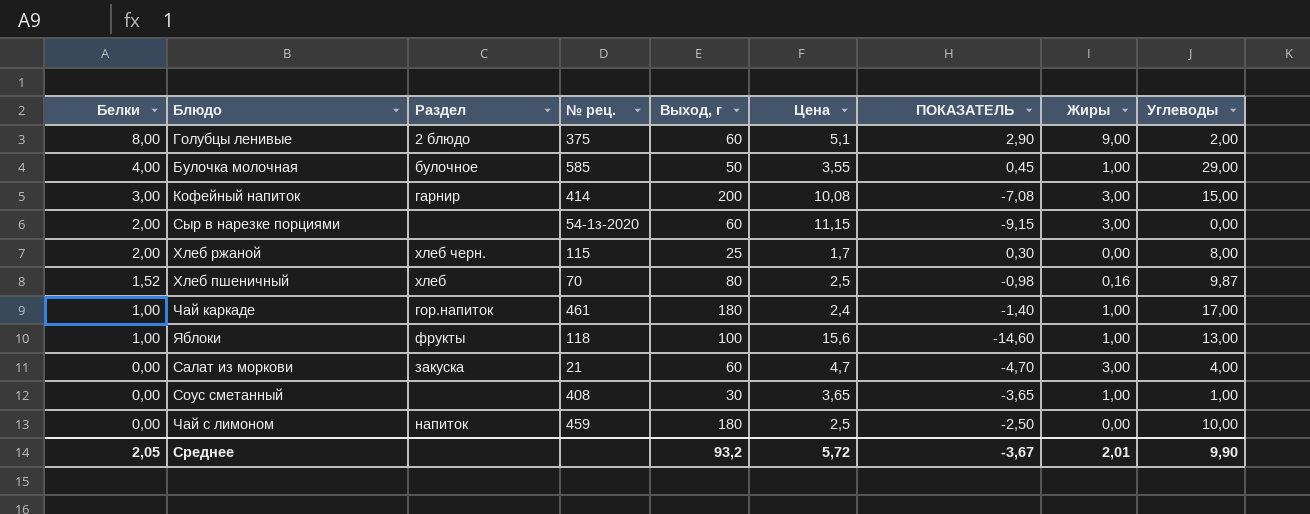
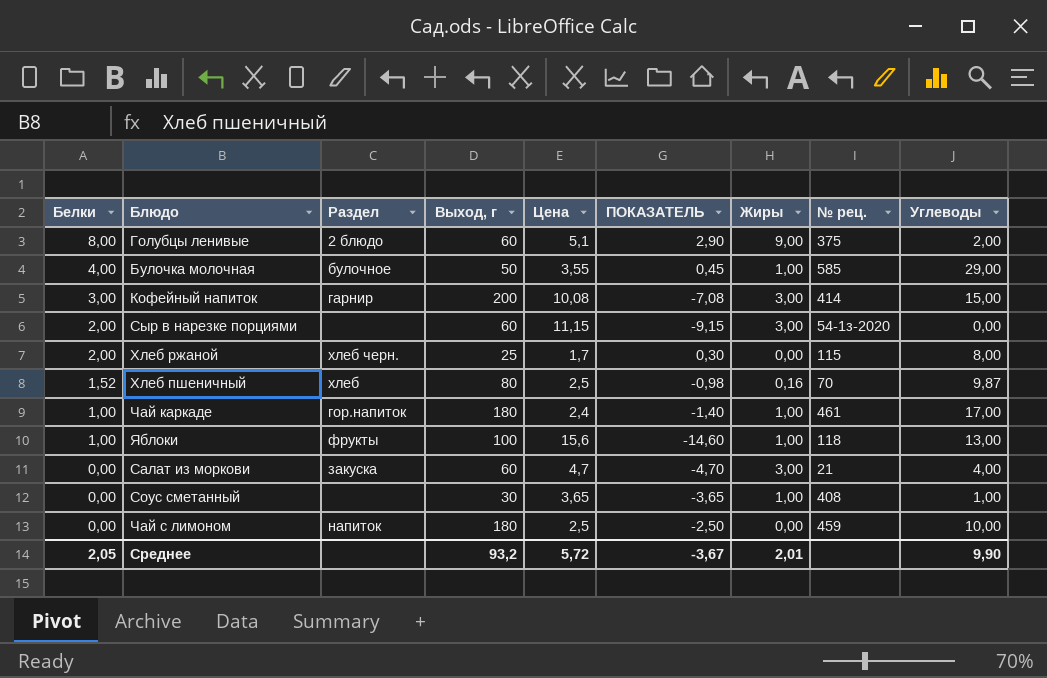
column № рец. | position: 4 -> 8

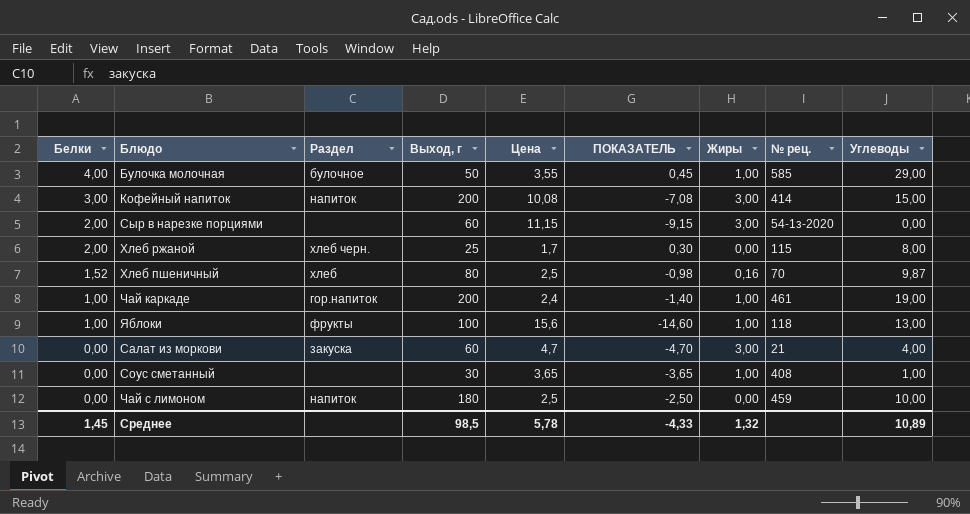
row Голубцы ленивые: 8,00 | 2 блюдо | 60 | 5,1 | 2,90 | 9,00 | 375 | 2,00 -> none
Кофейный напиток | Раздел: гарнир -> напиток
Чай каркаде | Выход, г: 180 -> 200
Чай каркаде | Углеводы: 17,00 -> 19,00
Среднее | Белки: 2,05 -> 1,45
Среднее | Выход, г: 93,2 -> 98,5
Среднее | Цена: 5,72 -> 5,78
Среднее | ПОКАЗАТЕЛЬ: -3,67 -> -4,33
Среднее | Жиры: 2,01 -> 1,32
Среднее | Углеводы: 9,90 -> 10,89

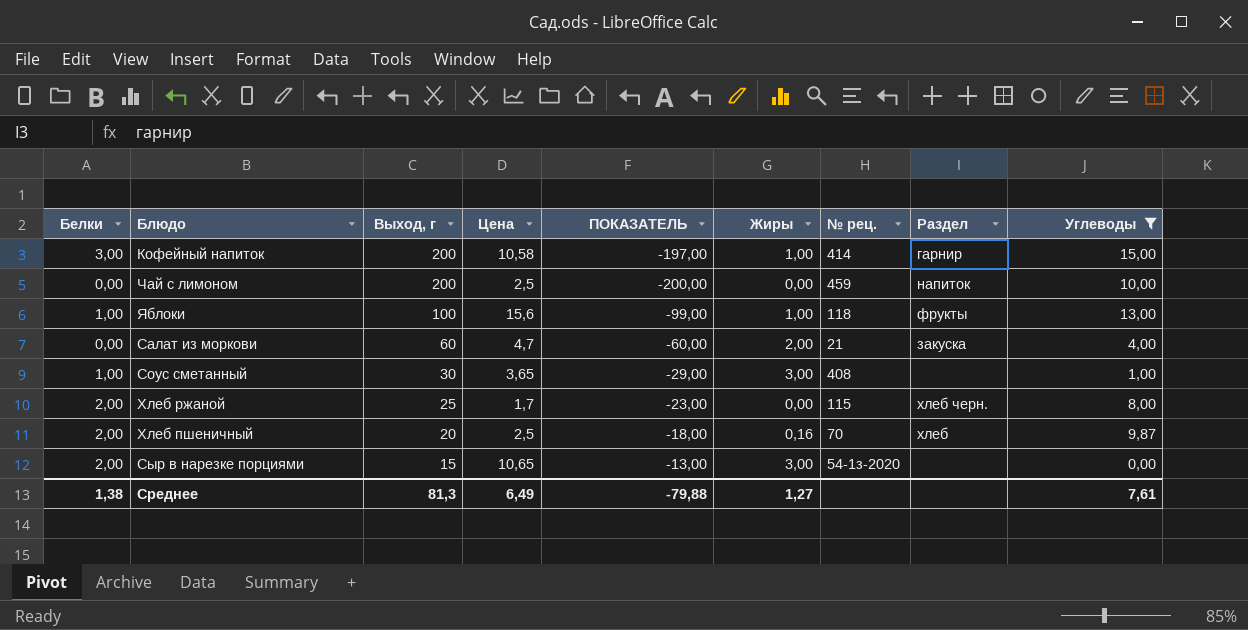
filter: none -> Углеводы <= 15,00
row order: Белки descending -> Выход, г descending
column ПОКАЗАТЕЛЬ | formula: [Белки] - [Цена] -> [Белки] - [Выход, г]
column Раздел | position: 3 -> 8
Кофейный напиток | Цена: 10,08 -> 10,58
Кофейный напиток | Жиры: 3,00 -> 1,00
Кофейный напиток | Раздел: напиток -> гарнир
Чай с лимоном | Выход, г: 180 -> 200
Салат из моркови | Жиры: 3,00 -> 2,00
Соус сметанный | Белки: 0,00 -> 1,00
Соус сметанный | Жиры: 1,00 -> 3,00
Хлеб пшеничный | Белки: 1,52 -> 2,00
Хлеб пшеничный | Выход, г: 80 -> 20
Сыр в нарезке порциями | Выход, г: 60 -> 15
Сыр в нарезке порциями | Цена: 11,15 -> 10,65
Среднее | Белки: 1,45 -> 1,38
Среднее | Выход, г: 98,5 -> 81,3
Среднее | Цена: 5,78 -> 6,49
Среднее | ПОКАЗАТЕЛЬ: -4,33 -> -79,88
Среднее | Жиры: 1,32 -> 1,27
Среднее | Углеводы: 10,89 -> 7,61

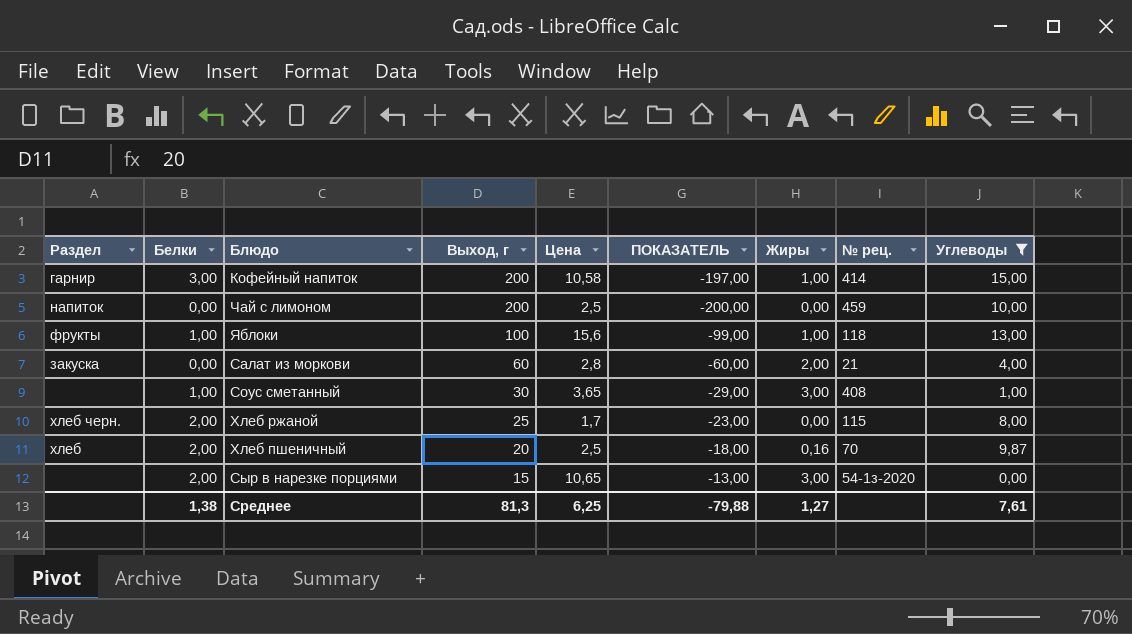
column Раздел | position: 8 -> 1
Салат из моркови | Цена: 4,7 -> 2,8
Среднее | Цена: 6,49 -> 6,25

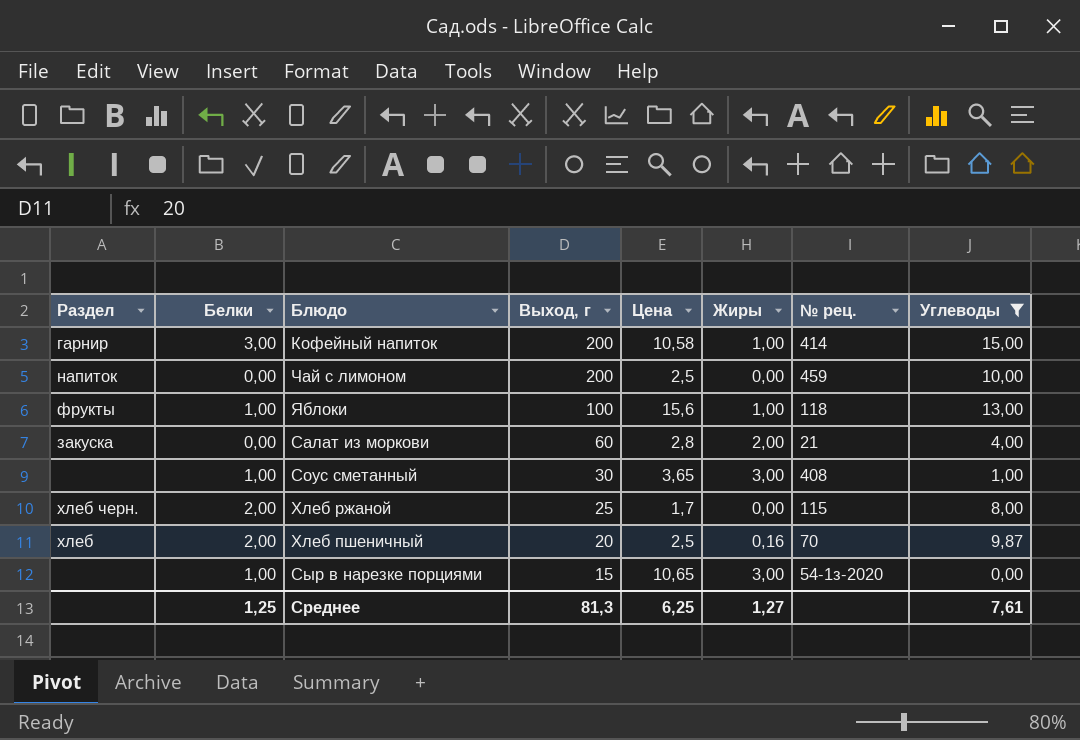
column ПОКАЗАТЕЛЬ | formula: [Белки] - [Выход, г] -> none
Сыр в нарезке порциями | Белки: 2,00 -> 1,00
Среднее | Белки: 1,38 -> 1,25

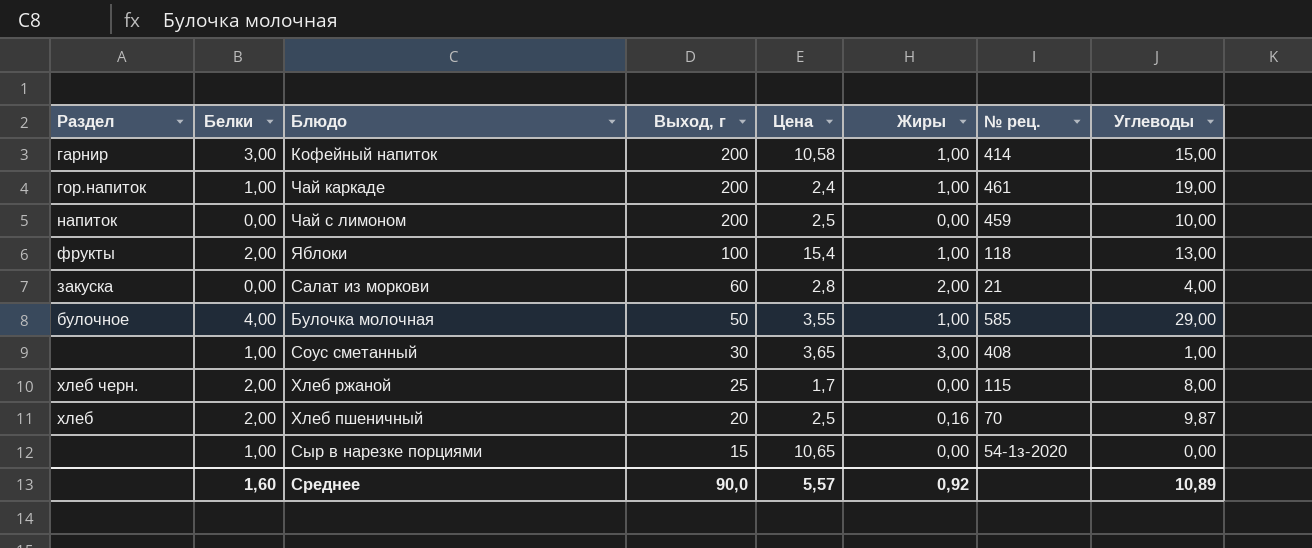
filter: Углеводы <= 15,00 -> none
Яблоки | Белки: 1,00 -> 2,00
Яблоки | Цена: 15,6 -> 15,4
Сыр в нарезке порциями | Жиры: 3,00 -> 0,00
Среднее | Белки: 1,25 -> 1,60
Среднее | Выход, г: 81,3 -> 90,0
Среднее | Цена: 6,25 -> 5,57
Среднее | Жиры: 1,27 -> 0,92
Среднее | Углеводы: 7,61 -> 10,89

